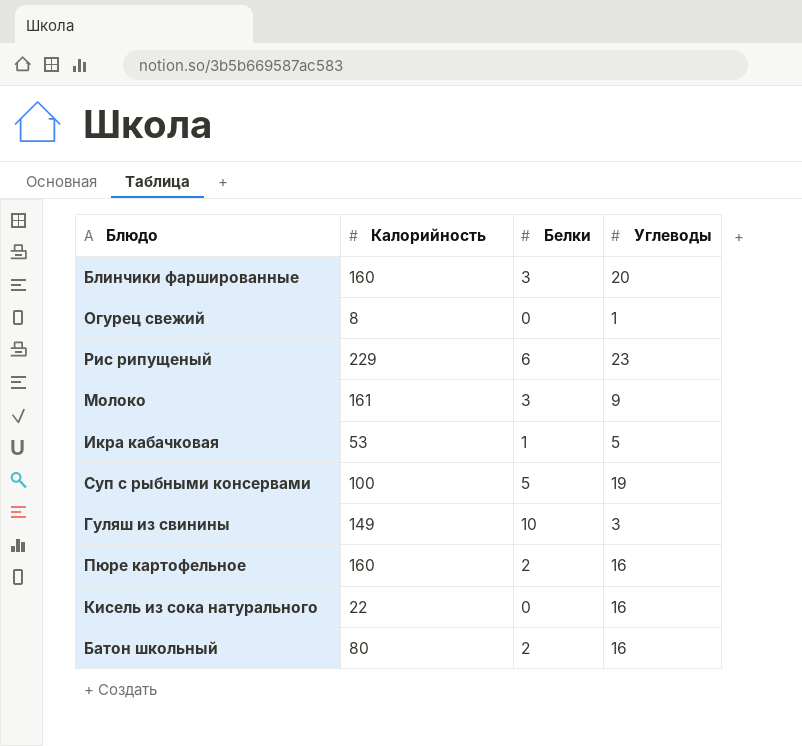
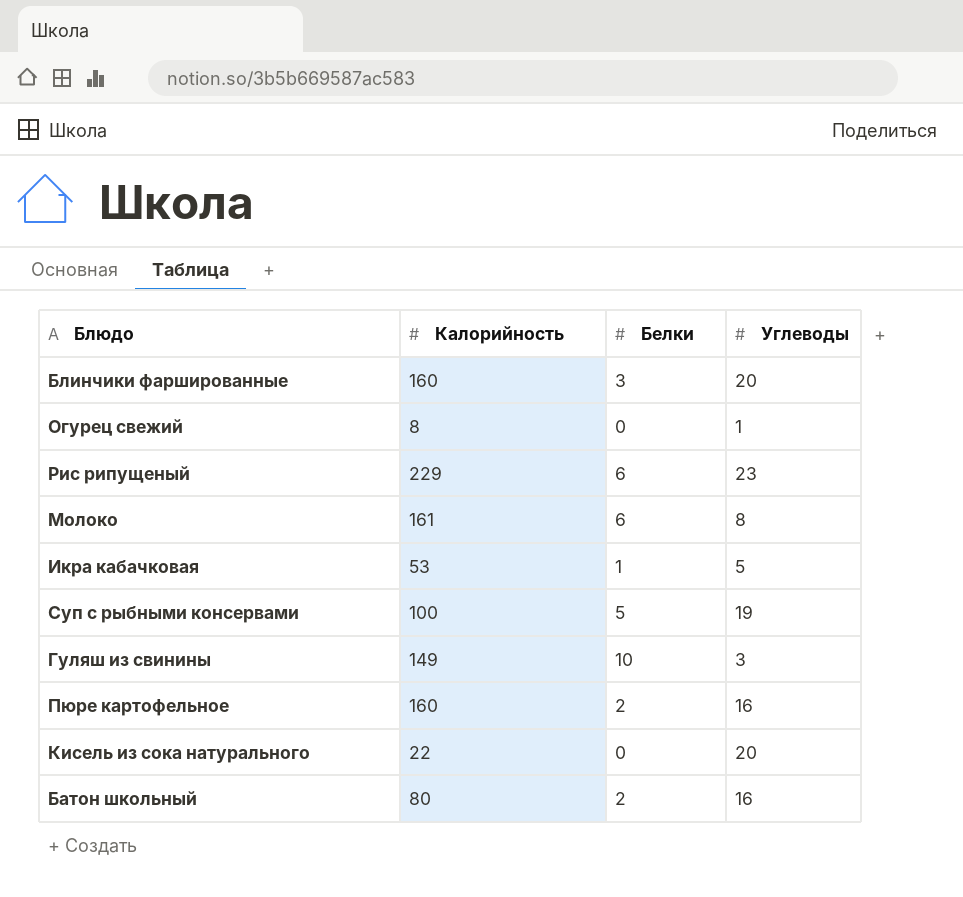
Молоко | Белки: 3 -> 6
Молоко | Углеводы: 9 -> 8
Кисель из сока натурального | Углеводы: 16 -> 20

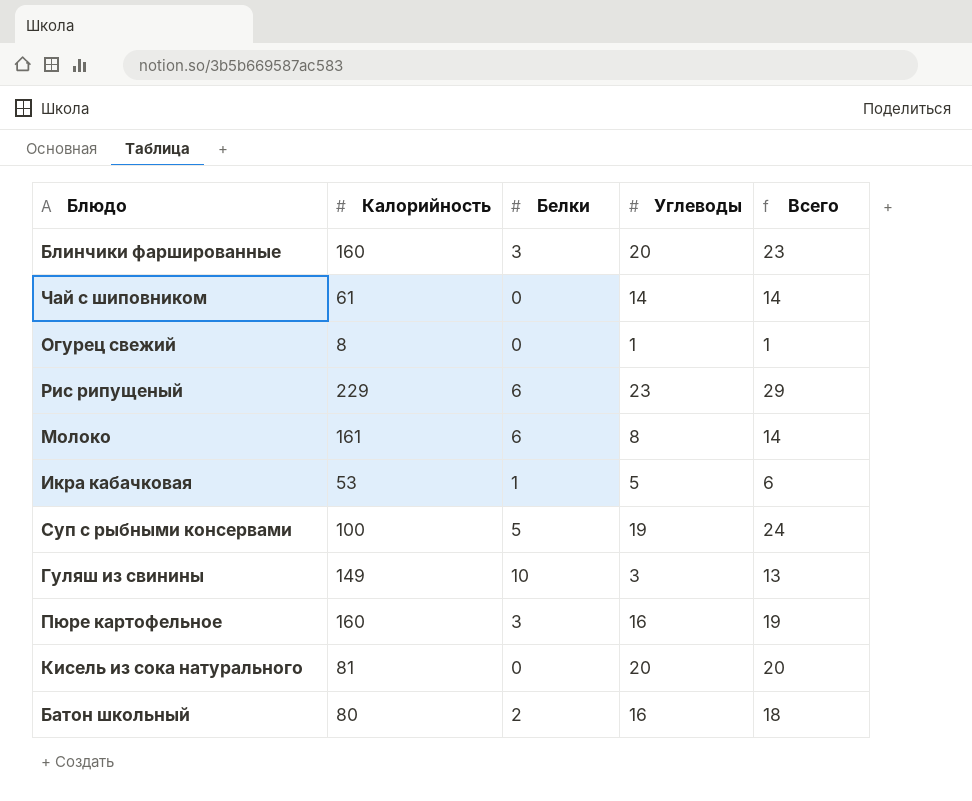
column Всего | formula: none -> [Белки] + [Углеводы]
row Чай с шиповником: none -> 61 | 0 | 14 | 14
Пюре картофельное | Белки: 2 -> 3
Кисель из сока натурального | Калорийность: 22 -> 81

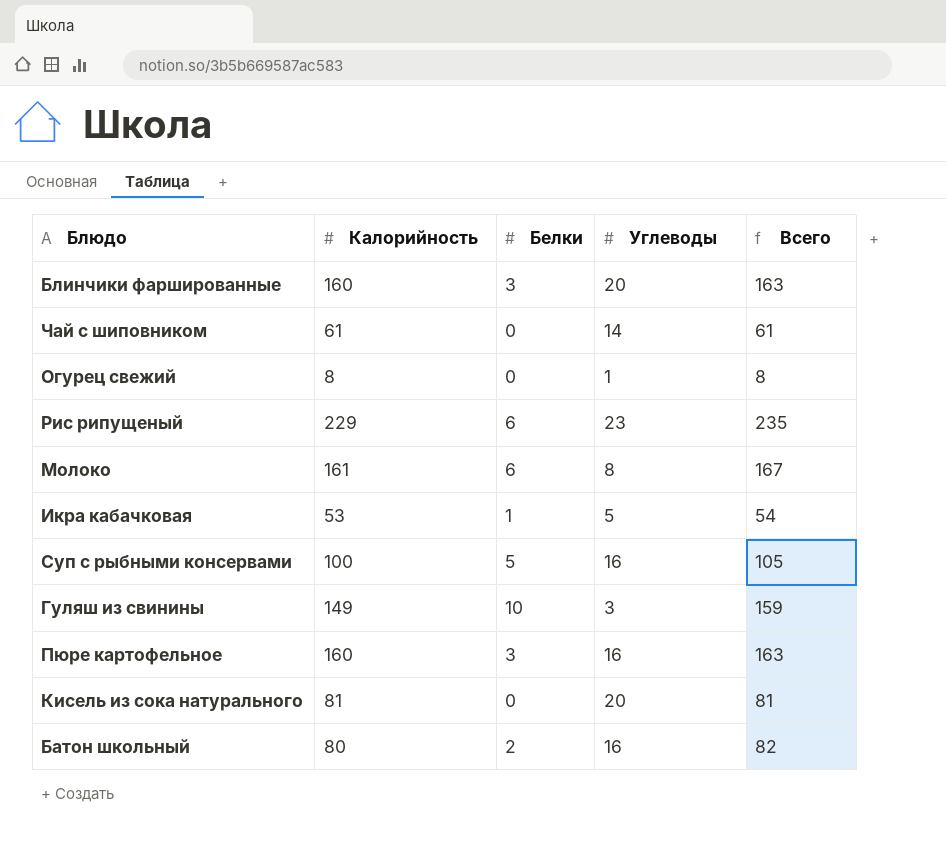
column Всего | formula: [Белки] + [Углеводы] -> [Калорийность] + [Белки]
Суп с рыбными консервами | Углеводы: 19 -> 16

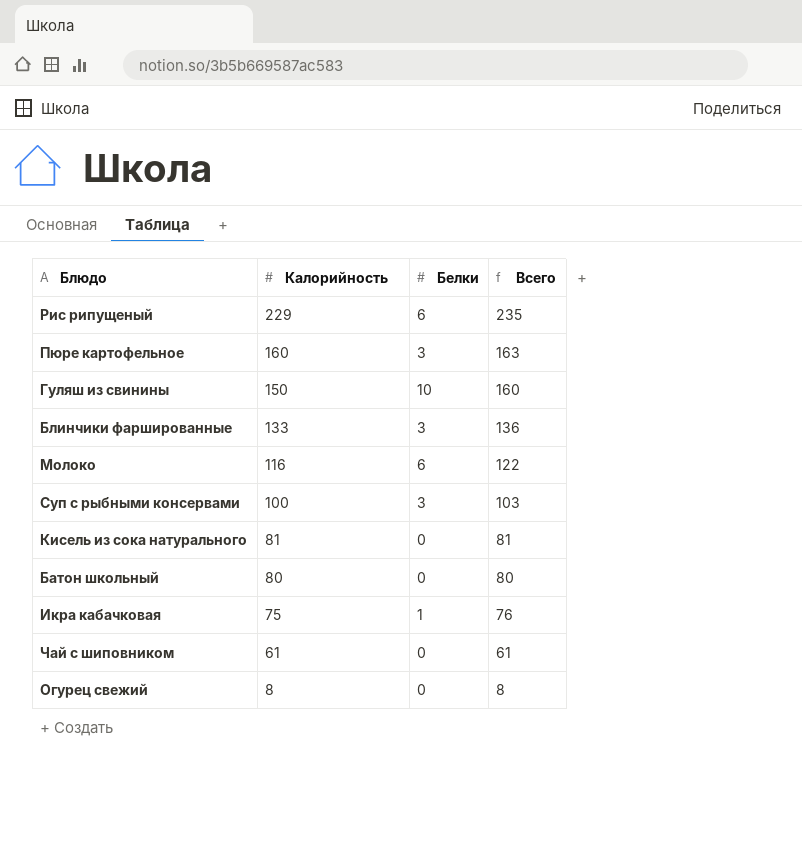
row order: none -> Калорийность descending
column Углеводы | position: 4 -> none
Гуляш из свинины | Калорийность: 149 -> 150
Гуляш из свинины | Всего: 159 -> 160
Блинчики фаршированные | Калорийность: 160 -> 133
Блинчики фаршированные | Всего: 163 -> 136
Молоко | Калорийность: 161 -> 116
Молоко | Всего: 167 -> 122
Суп с рыбными консервами | Белки: 5 -> 3
Суп с рыбными консервами | Всего: 105 -> 103
Батон школьный | Белки: 2 -> 0
Батон школьный | Всего: 82 -> 80
Икра кабачковая | Калорийность: 53 -> 75
Икра кабачковая | Всего: 54 -> 76

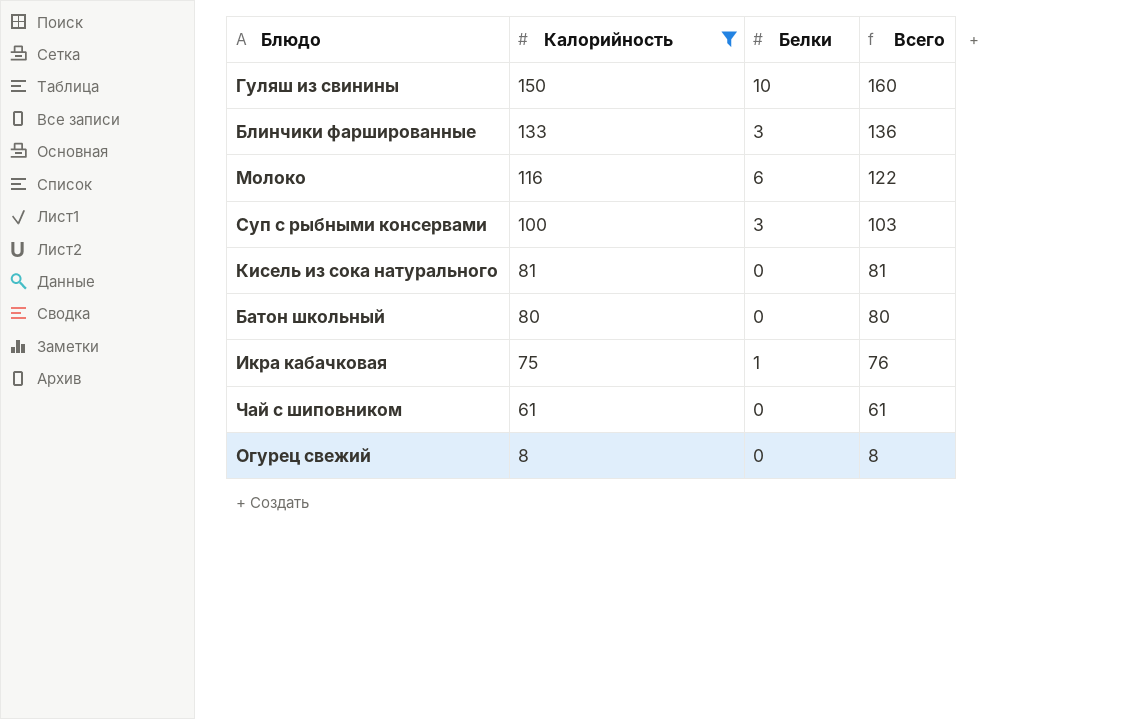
filter: none -> Калорийность <= 150

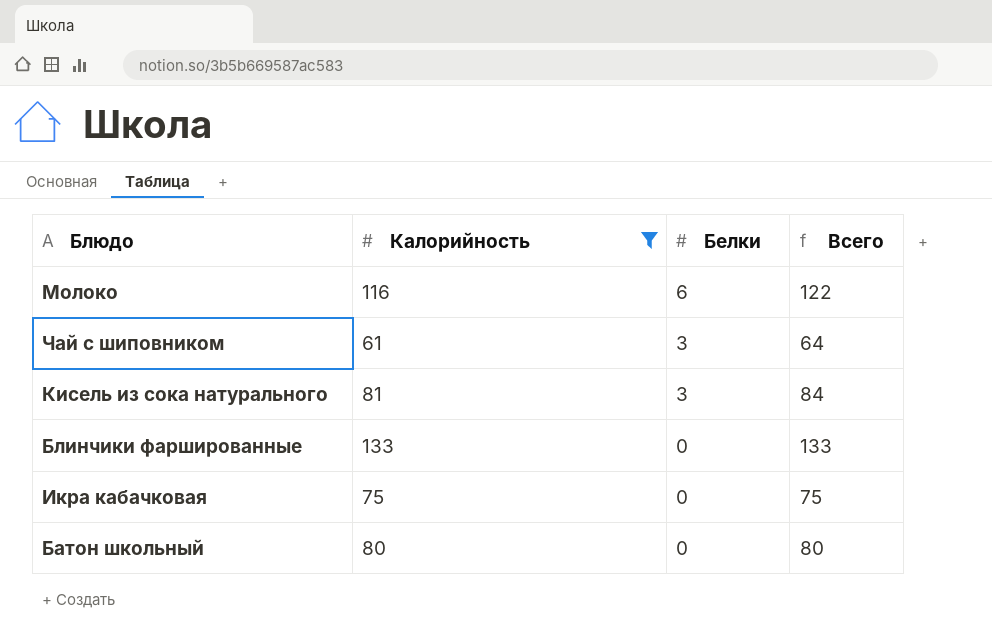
row order: Калорийность descending -> Белки descending
row Гуляш из свинины: 150 | 10 | 160 -> none
row Суп с рыбными консервами: 100 | 3 | 103 -> none
row Огурец свежий: 8 | 0 | 8 -> none
Чай с шиповником | Белки: 0 -> 3
Чай с шиповником | Всего: 61 -> 64
Кисель из сока натурального | Белки: 0 -> 3
Кисель из сока натурального | Всего: 81 -> 84
Блинчики фаршированные | Белки: 3 -> 0
Блинчики фаршированные | Всего: 136 -> 133
Икра кабачковая | Белки: 1 -> 0
Икра кабачковая | Всего: 76 -> 75

